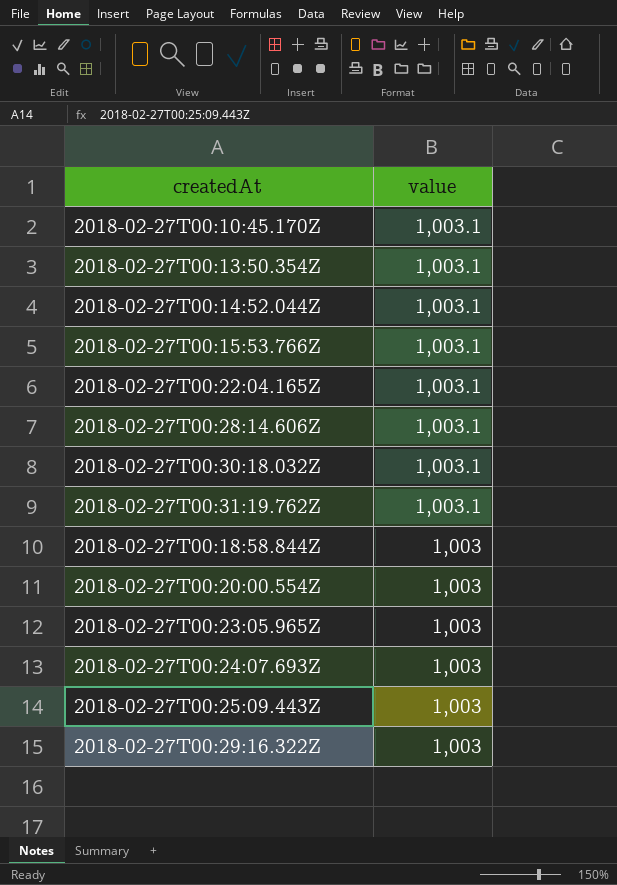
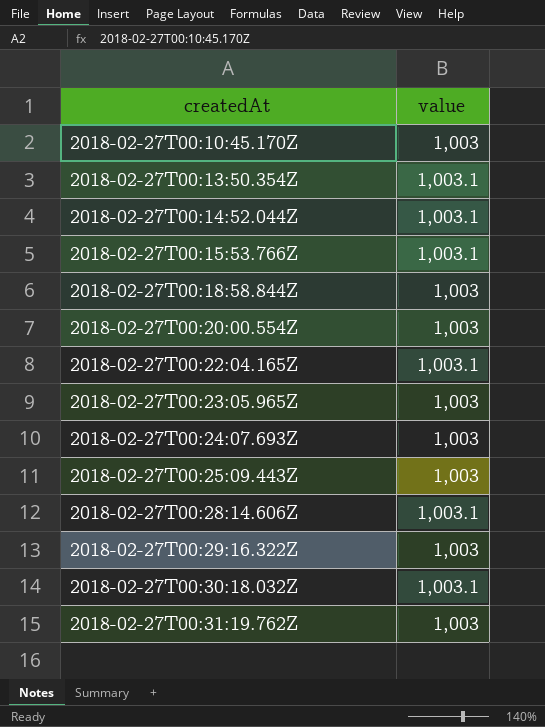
row order: value descending -> createdAt ascending
2018-02-27T00:10:45.170Z | value: 1,003.1 -> 1,003
2018-02-27T00:31:19.762Z | value: 1,003.1 -> 1,003

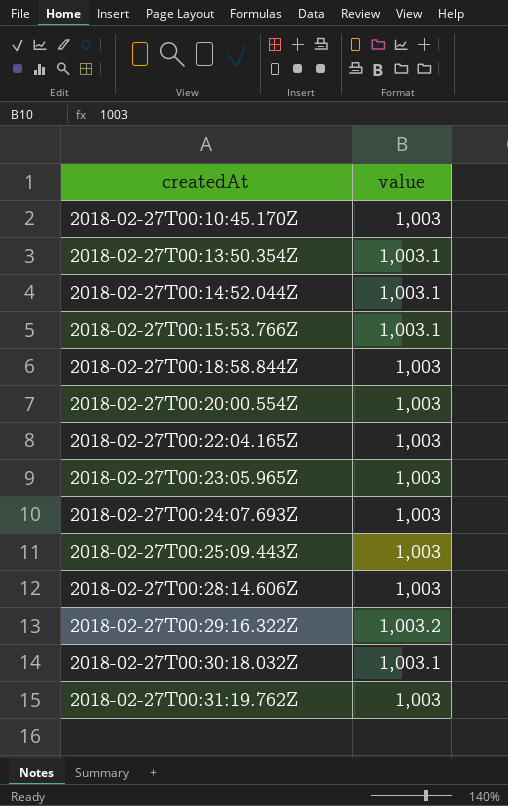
2018-02-27T00:22:04.165Z | value: 1,003.1 -> 1,003
2018-02-27T00:28:14.606Z | value: 1,003.1 -> 1,003
2018-02-27T00:29:16.322Z | value: 1,003 -> 1,003.2

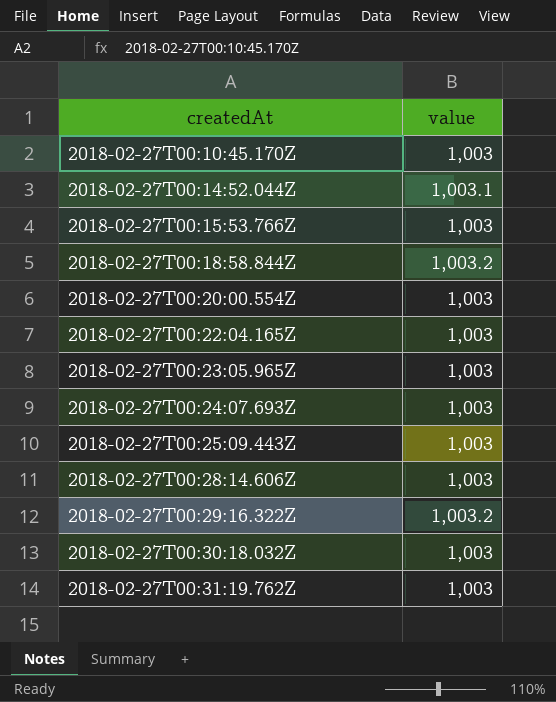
row 2018-02-27T00:13:50.354Z: 1,003.1 -> none
2018-02-27T00:15:53.766Z | value: 1,003.1 -> 1,003
2018-02-27T00:18:58.844Z | value: 1,003 -> 1,003.2
2018-02-27T00:30:18.032Z | value: 1,003.1 -> 1,003

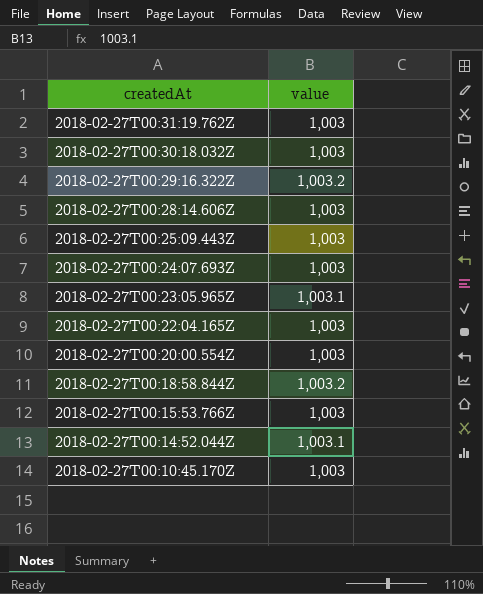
row order: createdAt ascending -> createdAt descending
2018-02-27T00:23:05.965Z | value: 1,003 -> 1,003.1

